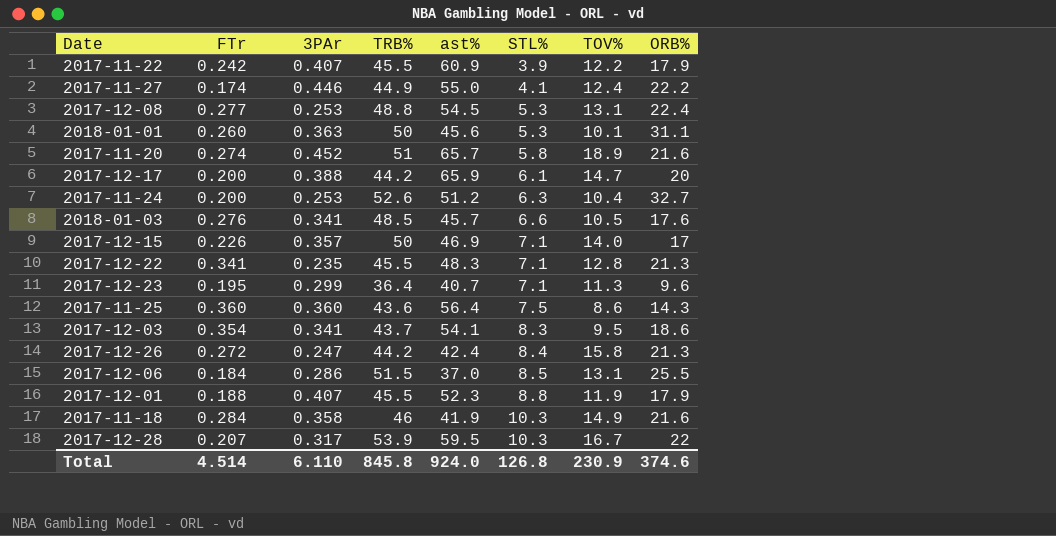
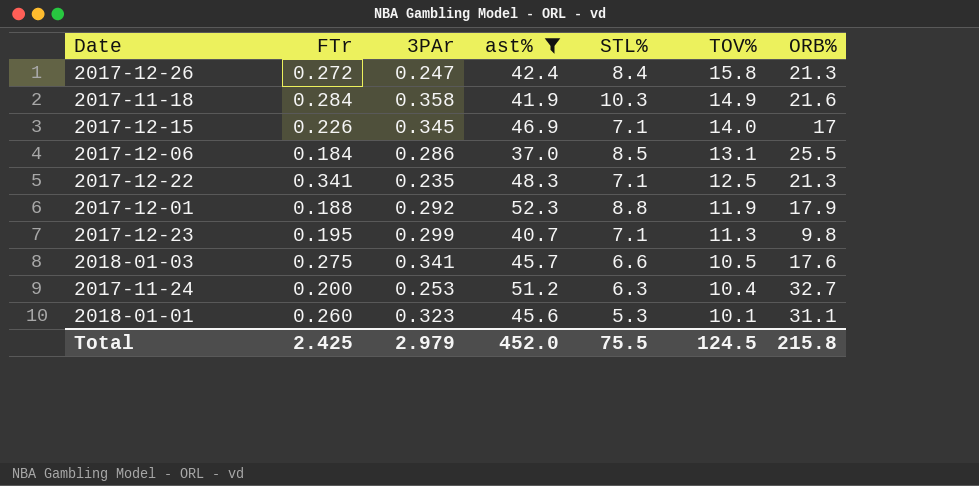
filter: none -> ast% <= 52.3
row order: STL% ascending -> TOV% descending
column TRB% | position: 4 -> none
2017-12-15 | 3PAr: 0.357 -> 0.345
2017-12-22 | TOV%: 12.8 -> 12.5
2017-12-01 | 3PAr: 0.407 -> 0.292
2017-12-23 | ORB%: 9.6 -> 9.8
2018-01-03 | FTr: 0.276 -> 0.275
2018-01-01 | 3PAr: 0.363 -> 0.323
Total | FTr: 4.514 -> 2.425
Total | 3PAr: 6.110 -> 2.979
Total | ast%: 924.0 -> 452.0
Total | STL%: 126.8 -> 75.5
Total | TOV%: 230.9 -> 124.5
Total | ORB%: 374.6 -> 215.8

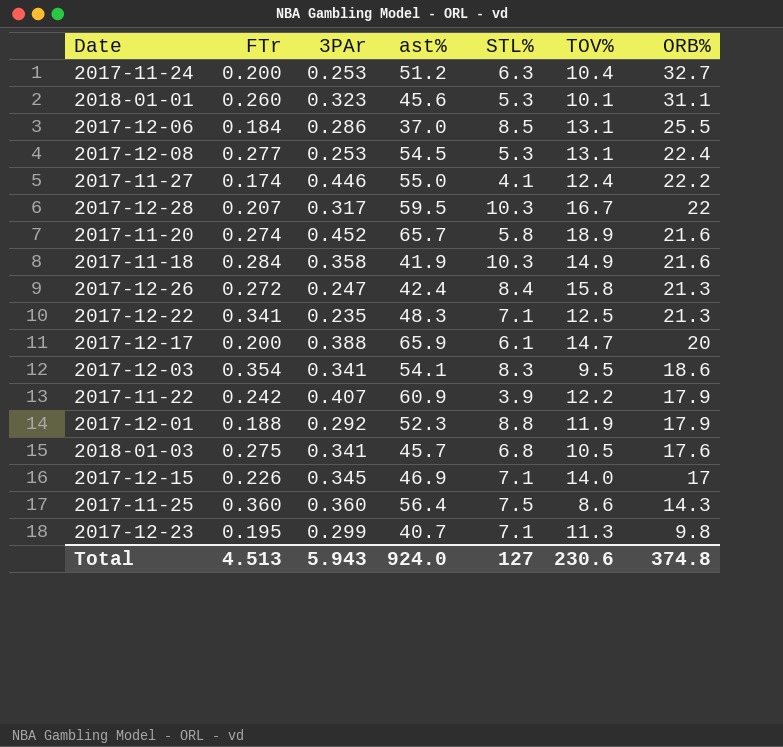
filter: ast% <= 52.3 -> none
row order: TOV% descending -> ORB% descending
2018-01-03 | STL%: 6.6 -> 6.8
Total | FTr: 2.425 -> 4.513
Total | 3PAr: 2.979 -> 5.943
Total | ast%: 452.0 -> 924.0
Total | STL%: 75.5 -> 127
Total | TOV%: 124.5 -> 230.6
Total | ORB%: 215.8 -> 374.8

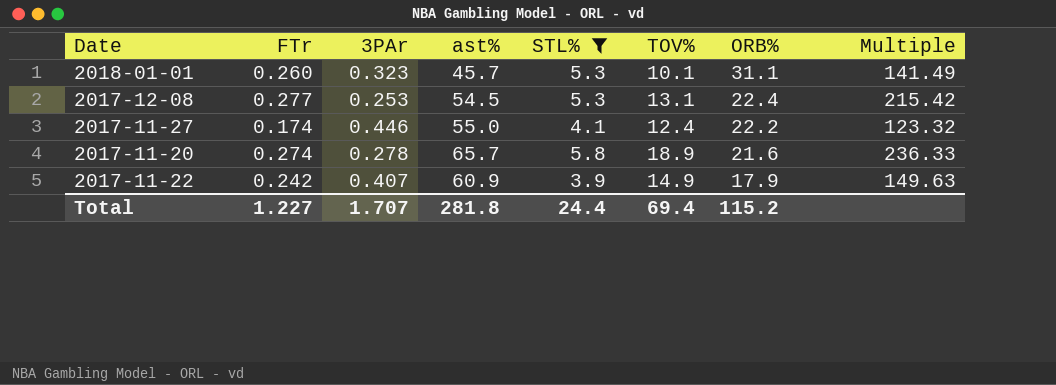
filter: none -> STL% <= 5.8
column Multiple | formula: none -> [ast%] / [3PAr]
2018-01-01 | ast%: 45.6 -> 45.7
2017-11-20 | 3PAr: 0.452 -> 0.278
2017-11-22 | TOV%: 12.2 -> 14.9
Total | FTr: 4.513 -> 1.227
Total | 3PAr: 5.943 -> 1.707
Total | ast%: 924.0 -> 281.8
Total | STL%: 127 -> 24.4
Total | TOV%: 230.6 -> 69.4
Total | ORB%: 374.8 -> 115.2

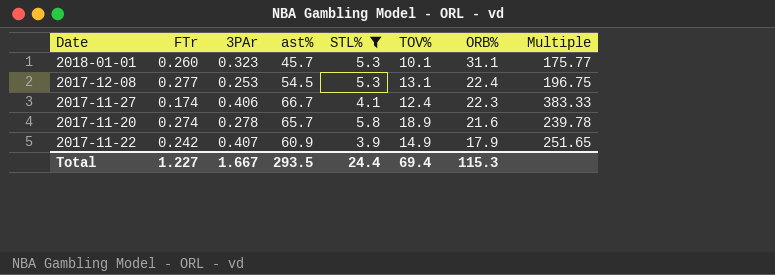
column Multiple | formula: [ast%] / [3PAr] -> [ast%] / [FTr]
2017-11-27 | 3PAr: 0.446 -> 0.406
2017-11-27 | ast%: 55.0 -> 66.7
2017-11-27 | ORB%: 22.2 -> 22.3
Total | 3PAr: 1.707 -> 1.667
Total | ast%: 281.8 -> 293.5
Total | ORB%: 115.2 -> 115.3

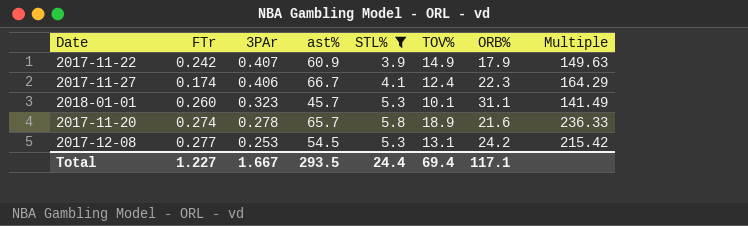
row order: ORB% descending -> 3PAr descending
column Multiple | formula: [ast%] / [FTr] -> [ast%] / [3PAr]
2017-12-08 | ORB%: 22.4 -> 24.2
Total | ORB%: 115.3 -> 117.1

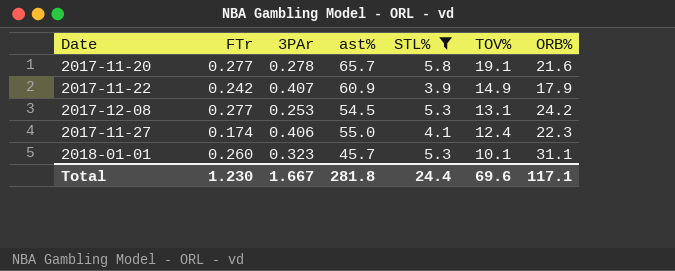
row order: 3PAr descending -> TOV% descending
column Multiple | formula: [ast%] / [3PAr] -> none
2017-11-20 | FTr: 0.274 -> 0.277
2017-11-20 | TOV%: 18.9 -> 19.1
2017-11-27 | ast%: 66.7 -> 55.0
Total | FTr: 1.227 -> 1.230
Total | ast%: 293.5 -> 281.8
Total | TOV%: 69.4 -> 69.6

